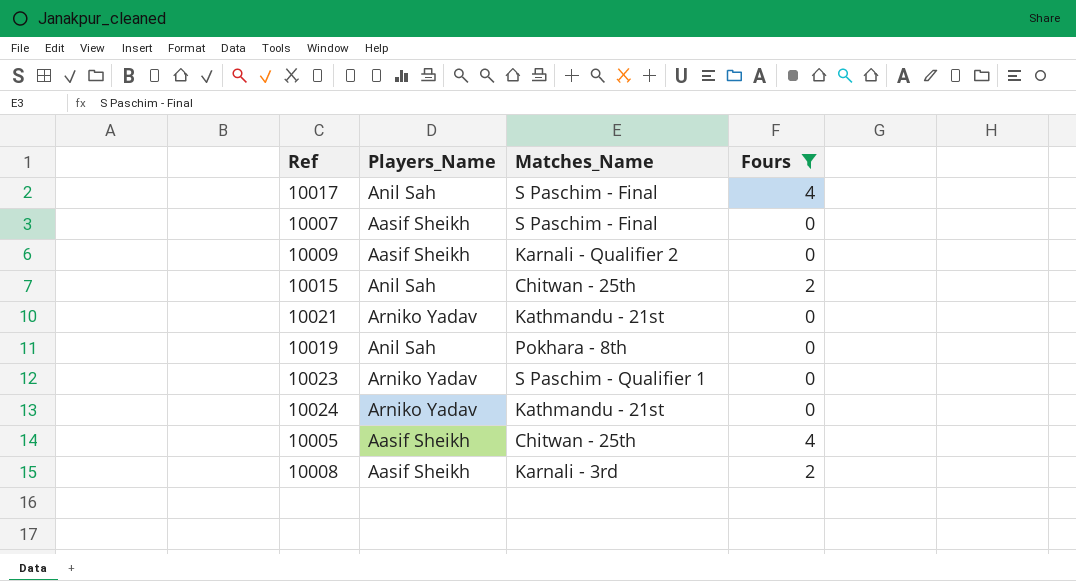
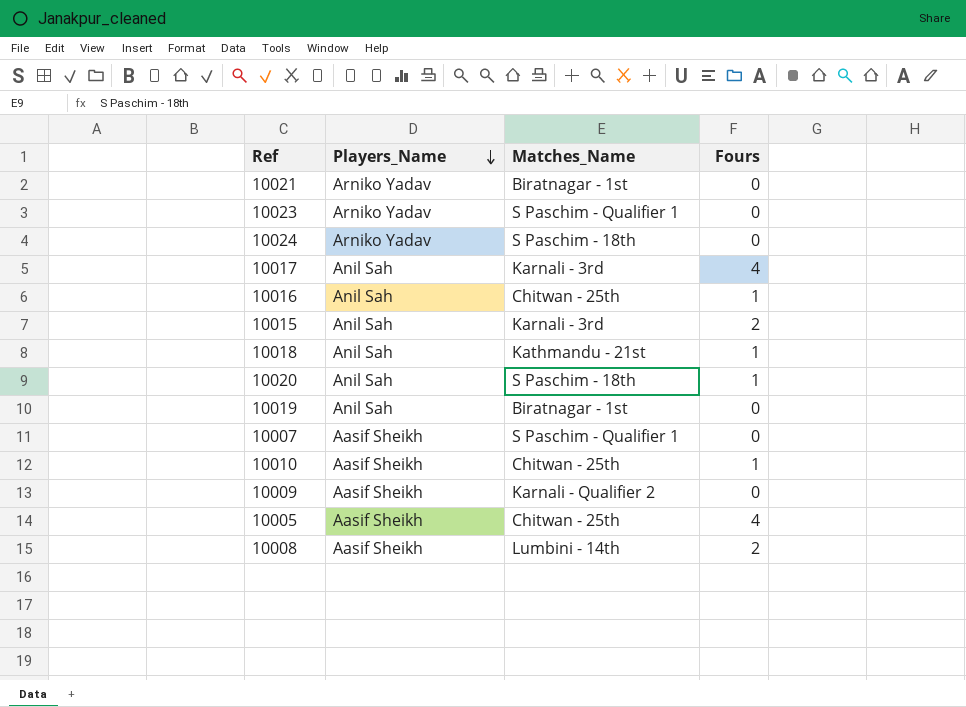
filter: Fours != 1 -> none
row order: none -> Players_Name descending
10021 | Matches_Name: Kathmandu - 21st -> Biratnagar - 1st
10024 | Matches_Name: Kathmandu - 21st -> S Paschim - 18th
10017 | Matches_Name: S Paschim - Final -> Karnali - 3rd
10015 | Matches_Name: Chitwan - 25th -> Karnali - 3rd
10019 | Matches_Name: Pokhara - 8th -> Biratnagar - 1st
10007 | Matches_Name: S Paschim - Final -> S Paschim - Qualifier 1
10008 | Matches_Name: Karnali - 3rd -> Lumbini - 14th

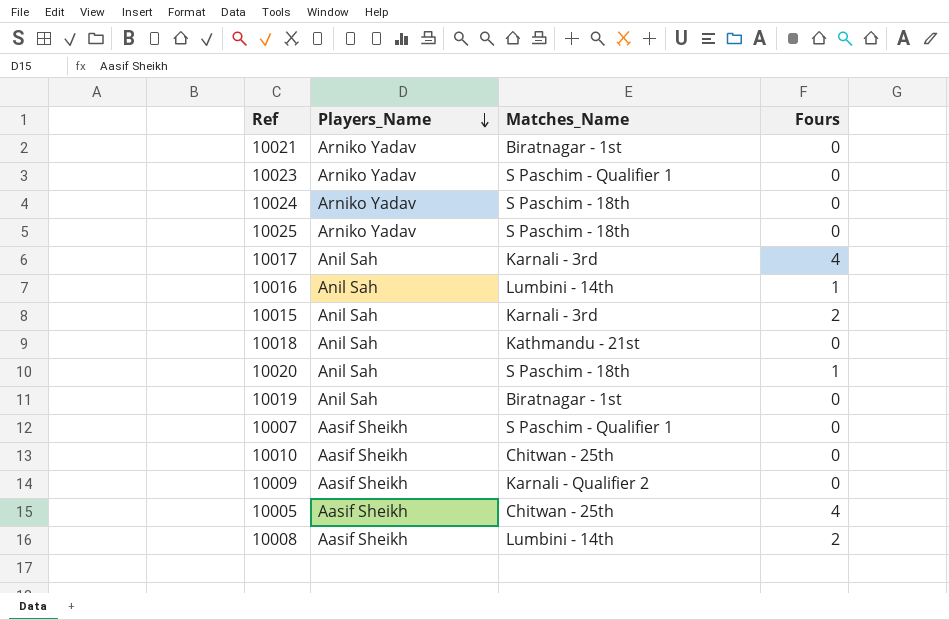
row 10025: none -> Arniko Yadav | S Paschim - 18th | 0
10016 | Matches_Name: Chitwan - 25th -> Lumbini - 14th
10018 | Fours: 1 -> 0
10010 | Fours: 1 -> 0

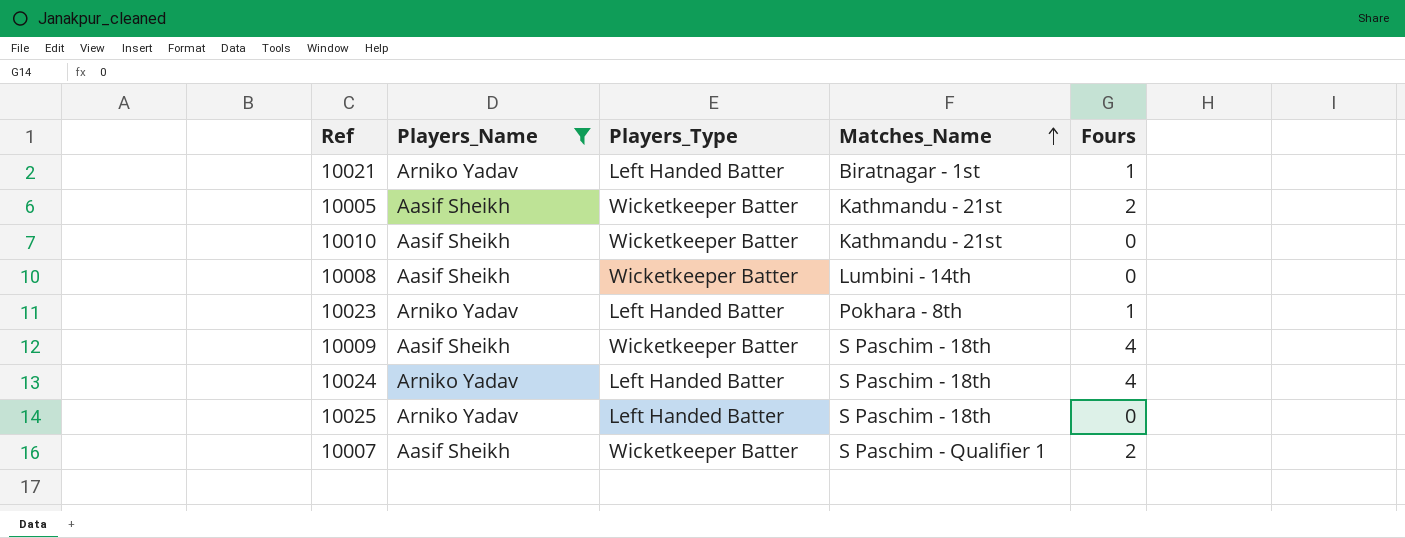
filter: none -> Players_Name != Anil Sah
row order: Players_Name descending -> Matches_Name ascending
column Players_Type | position: none -> 3
10021 | Fours: 0 -> 1
10005 | Matches_Name: Chitwan - 25th -> Kathmandu - 21st
10005 | Fours: 4 -> 2
10010 | Matches_Name: Chitwan - 25th -> Kathmandu - 21st
10008 | Fours: 2 -> 0
10023 | Matches_Name: S Paschim - Qualifier 1 -> Pokhara - 8th
10023 | Fours: 0 -> 1
10009 | Matches_Name: Karnali - Qualifier 2 -> S Paschim - 18th
10009 | Fours: 0 -> 4
10024 | Fours: 0 -> 4
10007 | Fours: 0 -> 2

